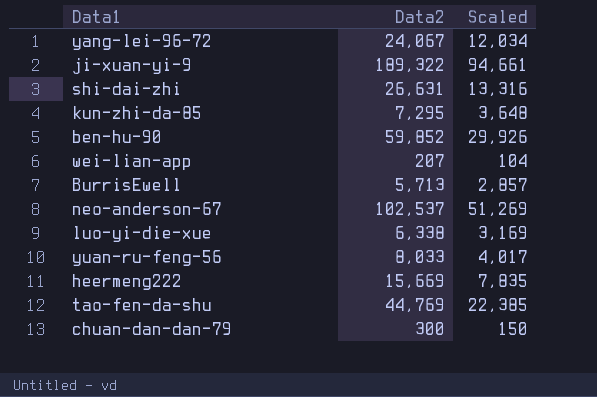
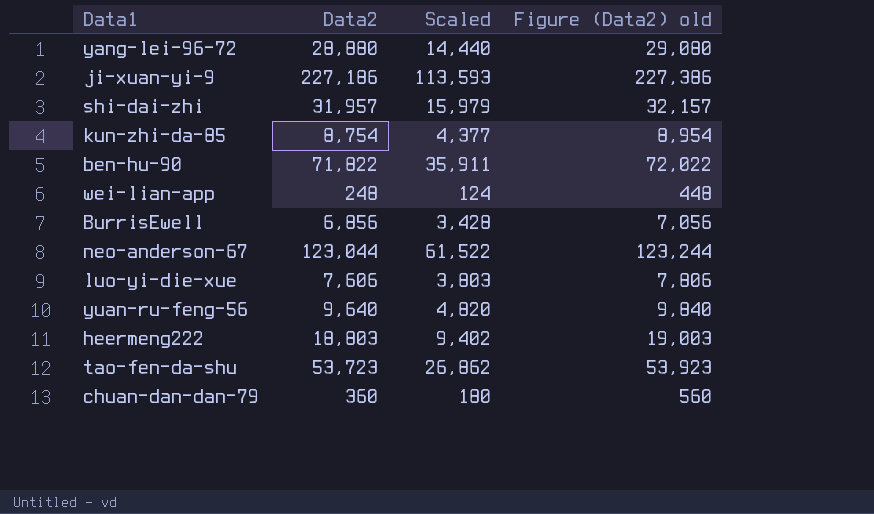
column Figure (Data2) old | formula: none -> [Data2] + 200
yang-lei-96-72 | Data2: 24,067 -> 28,880
yang-lei-96-72 | Scaled: 12,034 -> 14,440
ji-xuan-yi-9 | Data2: 189,322 -> 227,186
ji-xuan-yi-9 | Scaled: 94,661 -> 113,593
shi-dai-zhi | Data2: 26,631 -> 31,957
shi-dai-zhi | Scaled: 13,316 -> 15,979
kun-zhi-da-85 | Data2: 7,295 -> 8,754
kun-zhi-da-85 | Scaled: 3,648 -> 4,377
ben-hu-90 | Data2: 59,852 -> 71,822
ben-hu-90 | Scaled: 29,926 -> 35,911
wei-lian-app | Data2: 207 -> 248
wei-lian-app | Scaled: 104 -> 124
BurrisEwell | Data2: 5,713 -> 6,856
BurrisEwell | Scaled: 2,857 -> 3,428
neo-anderson-67 | Data2: 102,537 -> 123,044
neo-anderson-67 | Scaled: 51,269 -> 61,522
luo-yi-die-xue | Data2: 6,338 -> 7,606
luo-yi-die-xue | Scaled: 3,169 -> 3,803
yuan-ru-feng-56 | Data2: 8,033 -> 9,640
yuan-ru-feng-56 | Scaled: 4,017 -> 4,820
heermeng222 | Data2: 15,669 -> 18,803
heermeng222 | Scaled: 7,835 -> 9,402
tao-fen-da-shu | Data2: 44,769 -> 53,723
tao-fen-da-shu | Scaled: 22,385 -> 26,862
chuan-dan-dan-79 | Data2: 300 -> 360
chuan-dan-dan-79 | Scaled: 150 -> 180

